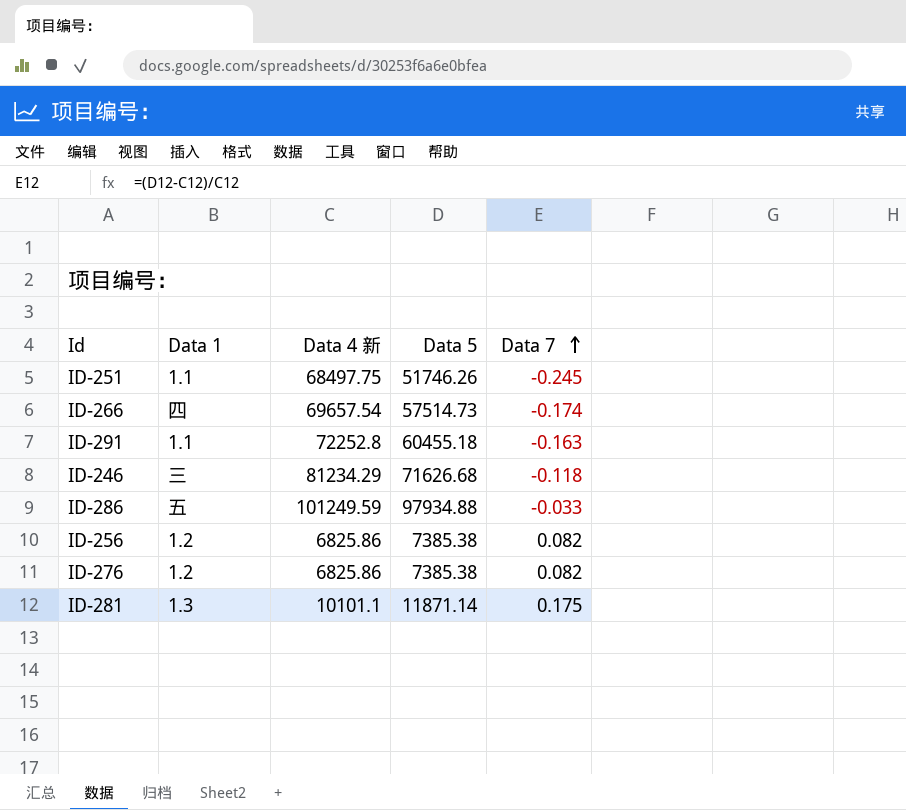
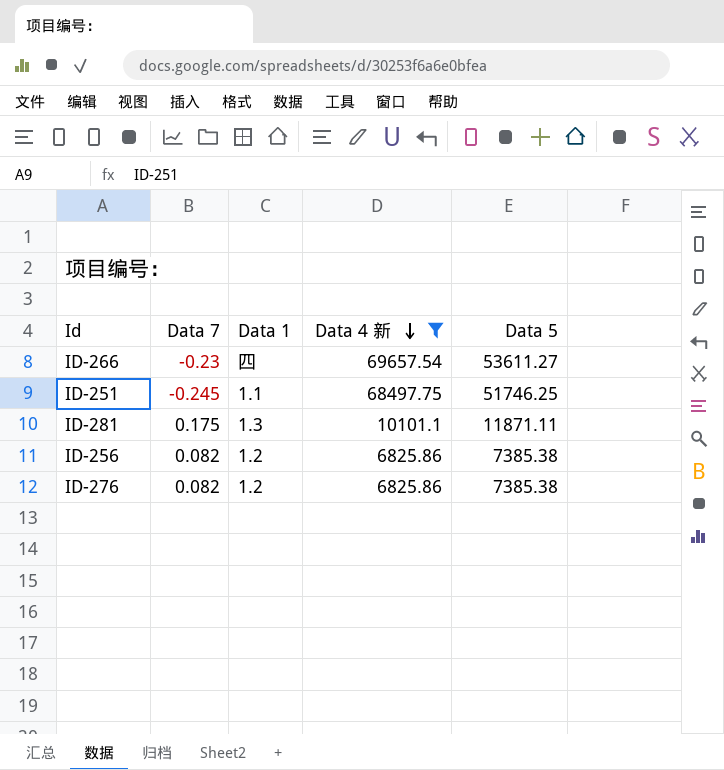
filter: none -> Data 4 新 <= 69657.54
row order: Data 7 ascending -> Data 4 新 descending
column Data 7 | position: 5 -> 2
ID-266 | Data 7: -0.174 -> -0.23
ID-266 | Data 5: 57514.73 -> 53611.27
ID-251 | Data 5: 51746.26 -> 51746.25
ID-281 | Data 5: 11871.14 -> 11871.11

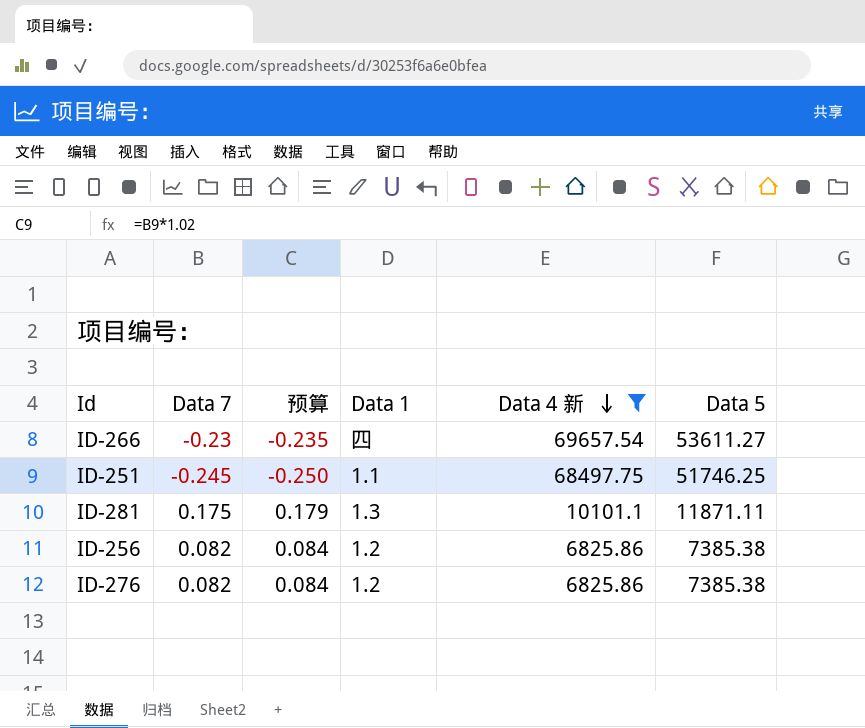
column 预算 | formula: none -> [Data 7] * 1.02

